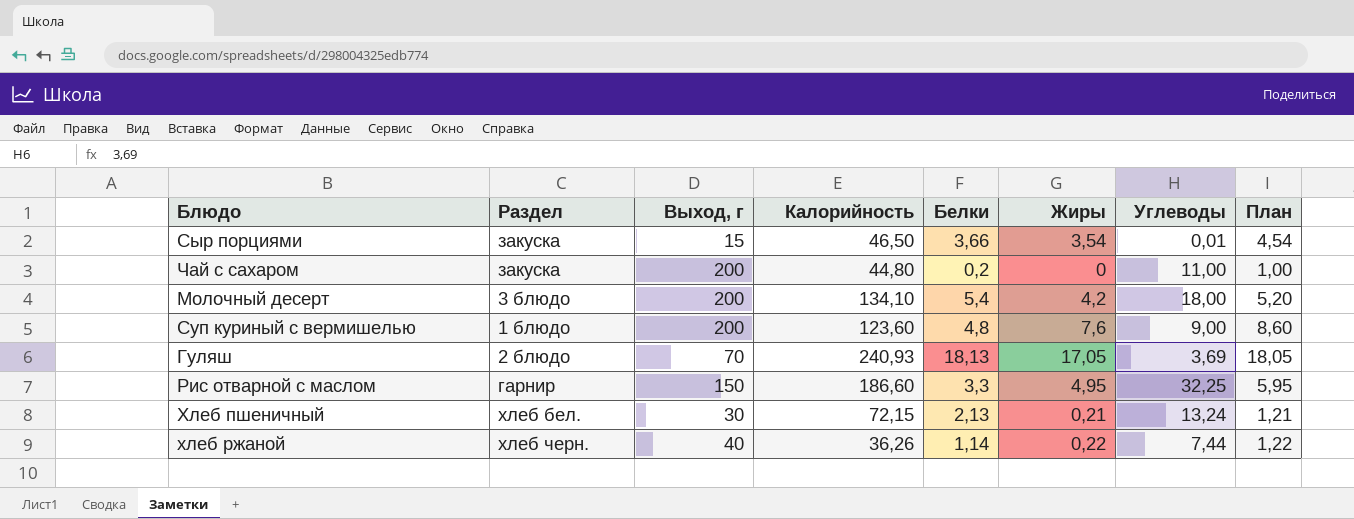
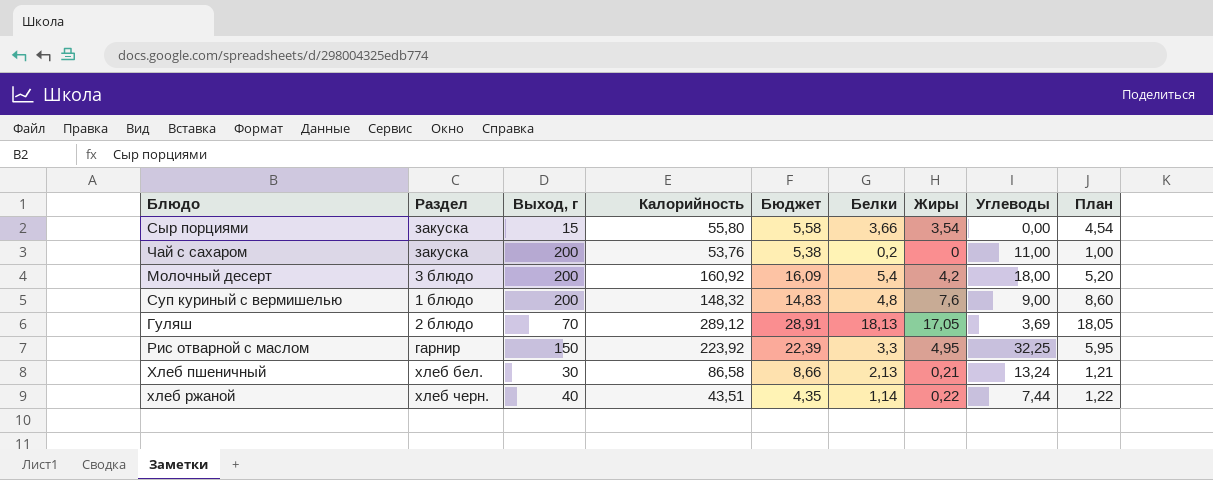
column Бюджет | formula: none -> [Калорийность] * 0,1
Сыр порциями | Калорийность: 46,50 -> 55,80
Сыр порциями | Углеводы: 0,01 -> 0,00
Чай с сахаром | Калорийность: 44,80 -> 53,76
Молочный десерт | Калорийность: 134,10 -> 160,92
Суп куриный с вермишелью | Калорийность: 123,60 -> 148,32
Гуляш | Калорийность: 240,93 -> 289,12
Рис отварной с маслом | Калорийность: 186,60 -> 223,92
Хлеб пшеничный | Калорийность: 72,15 -> 86,58
хлеб ржаной | Калорийность: 36,26 -> 43,51

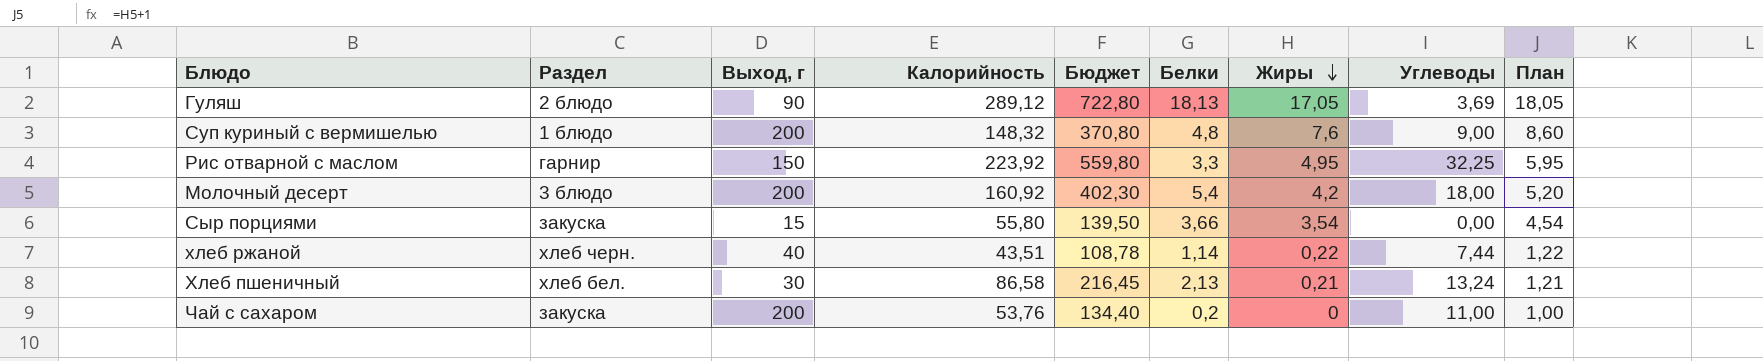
row order: none -> Жиры descending
column Бюджет | formula: [Калорийность] * 0,1 -> [Калорийность] * 2,5
Гуляш | Выход, г: 70 -> 90

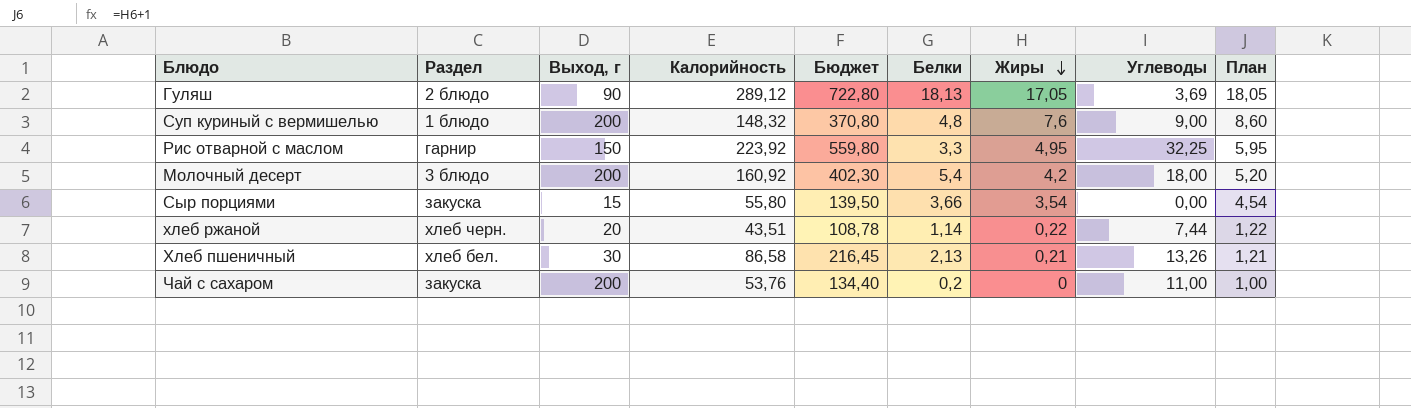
хлеб ржаной | Выход, г: 40 -> 20
Хлеб пшеничный | Углеводы: 13,24 -> 13,26

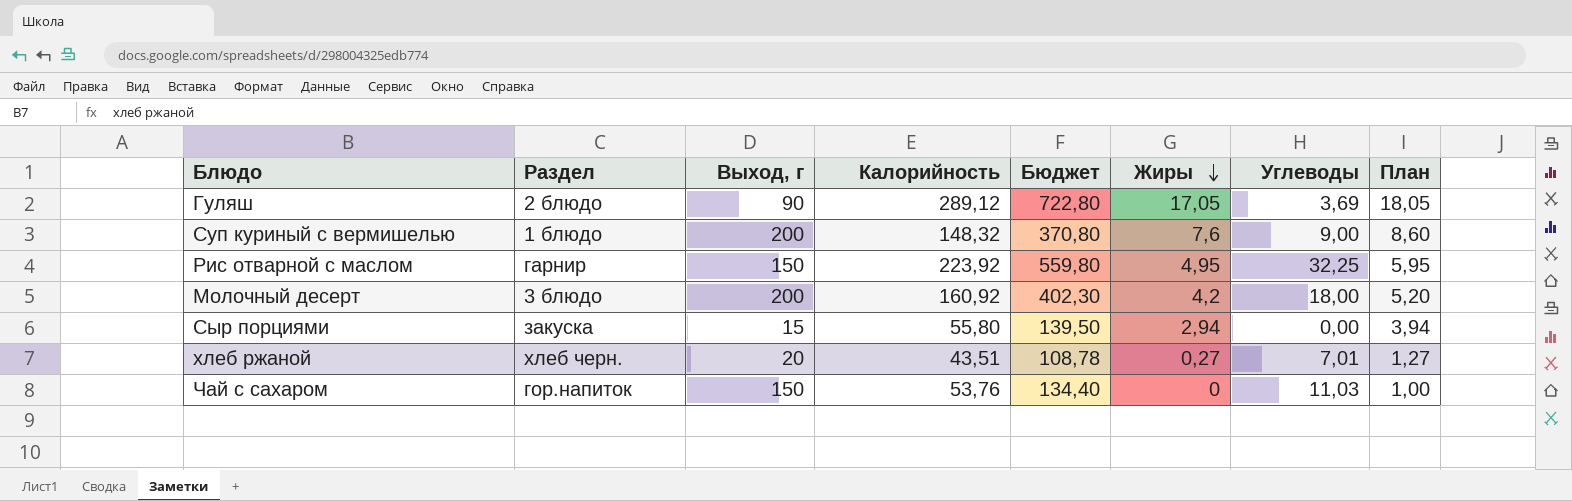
column Белки | position: 6 -> none
row Хлеб пшеничный: хлеб бел. | 30 | 86,58 | 216,45 | 2,13 | 0,21 | 13,26 | 1,21 -> none
Сыр порциями | Жиры: 3,54 -> 2,94
Сыр порциями | План: 4,54 -> 3,94
хлеб ржаной | Жиры: 0,22 -> 0,27
хлеб ржаной | Углеводы: 7,44 -> 7,01
хлеб ржаной | План: 1,22 -> 1,27
Чай с сахаром | Раздел: закуска -> гор.напиток
Чай с сахаром | Выход, г: 200 -> 150
Чай с сахаром | Углеводы: 11,00 -> 11,03

